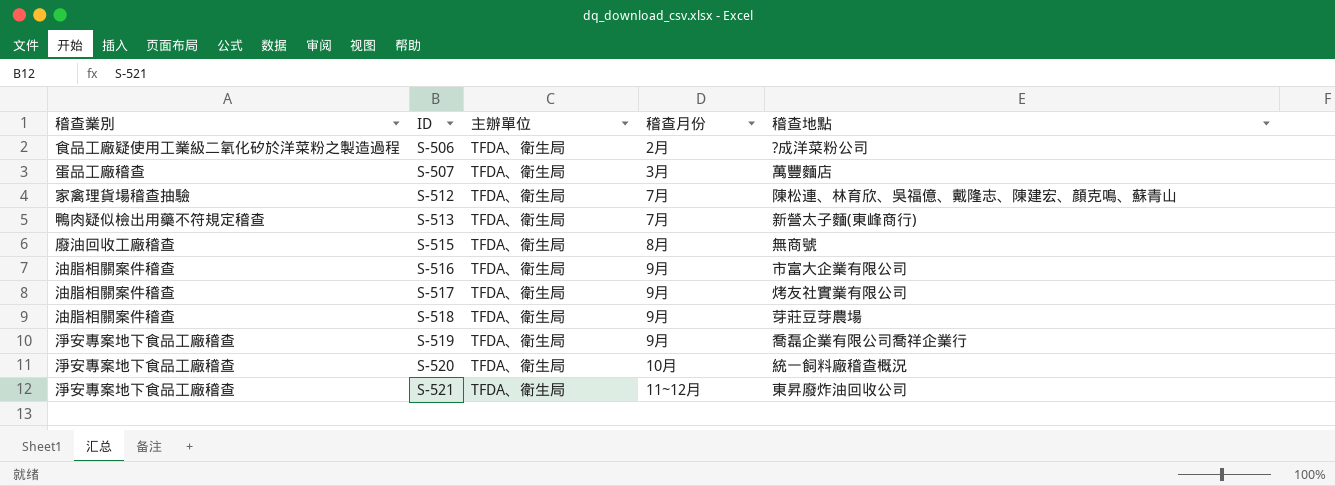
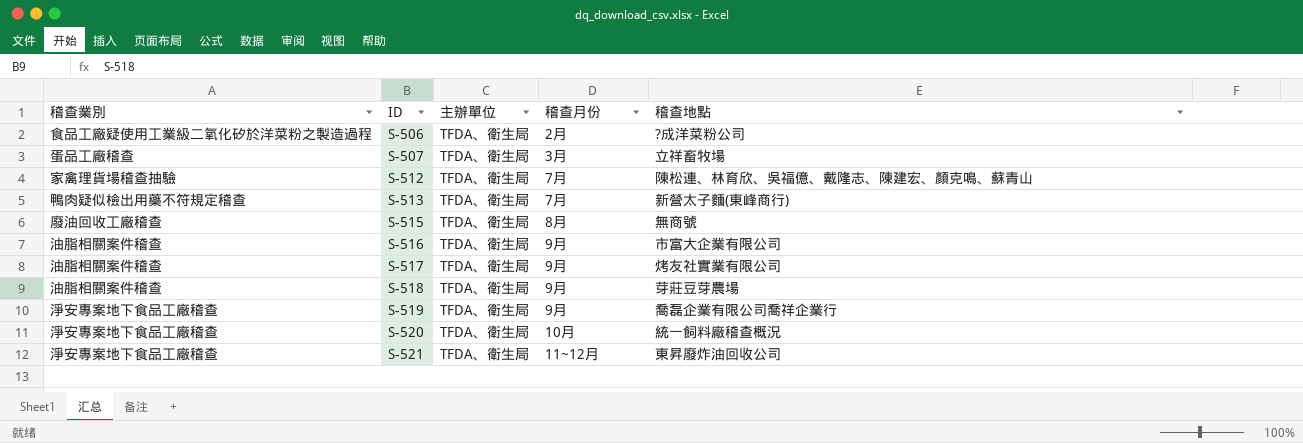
S-507 | 稽查地點: 萬豐麵店 -> 立祥畜牧場

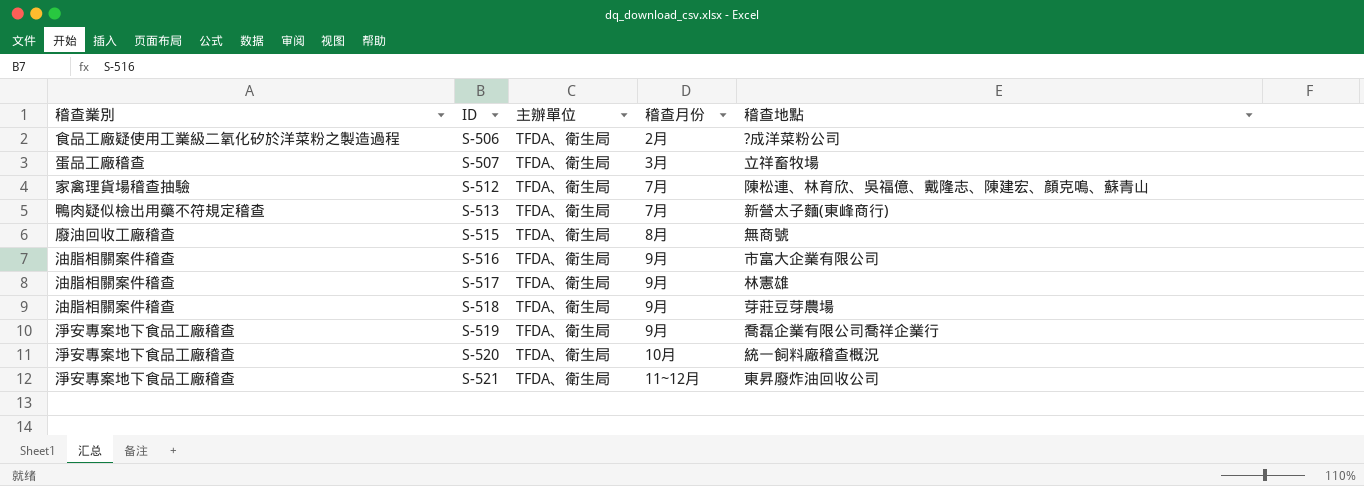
S-517 | 稽查地點: 烤友社實業有限公司 -> 林憲雄

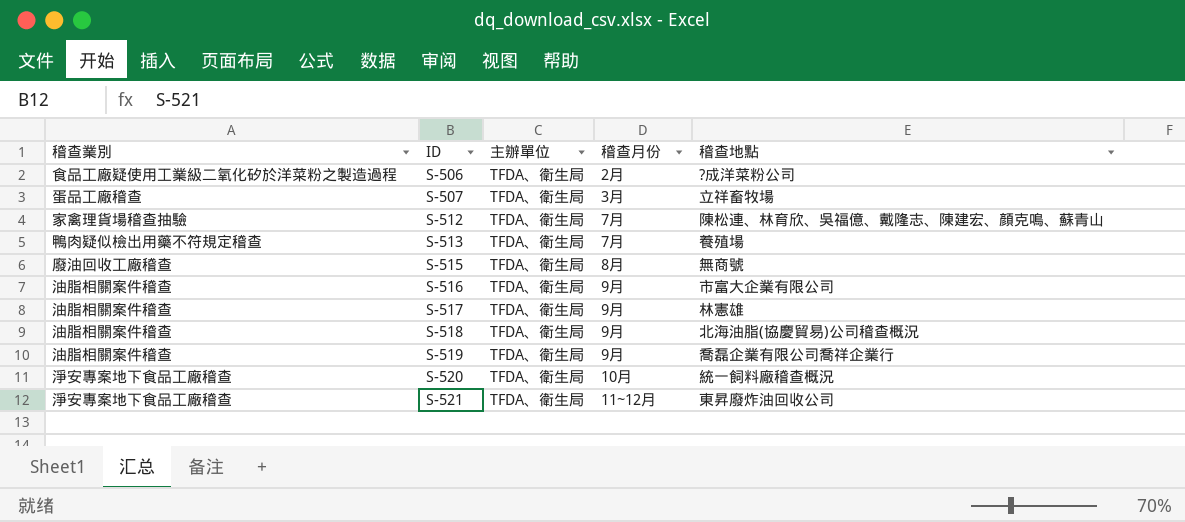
S-513 | 稽查地點: 新營太子麵(東峰商行) -> 養殖場
S-518 | 稽查地點: 芽莊豆芽農場 -> 北海油脂(協慶貿易)公司稽查概況
S-519 | 稽查業別: 淨安專案地下食品工廠稽查 -> 油脂相關案件稽查

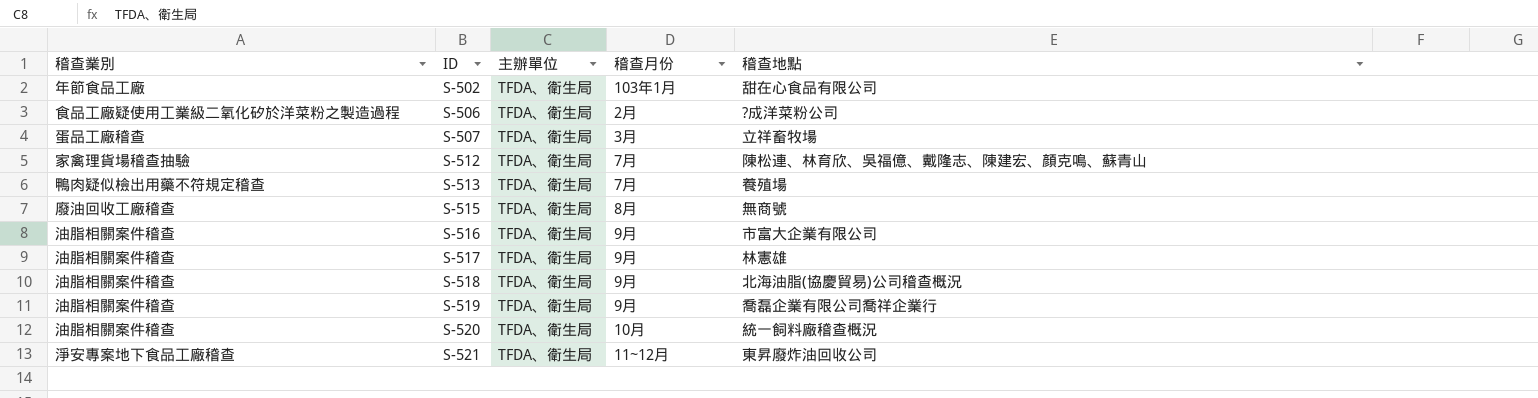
row S-502: none -> 年節食品工廠 | TFDA、衛生局 | 103年1月 | 甜在心食品有限公司
S-520 | 稽查業別: 淨安專案地下食品工廠稽查 -> 油脂相關案件稽查

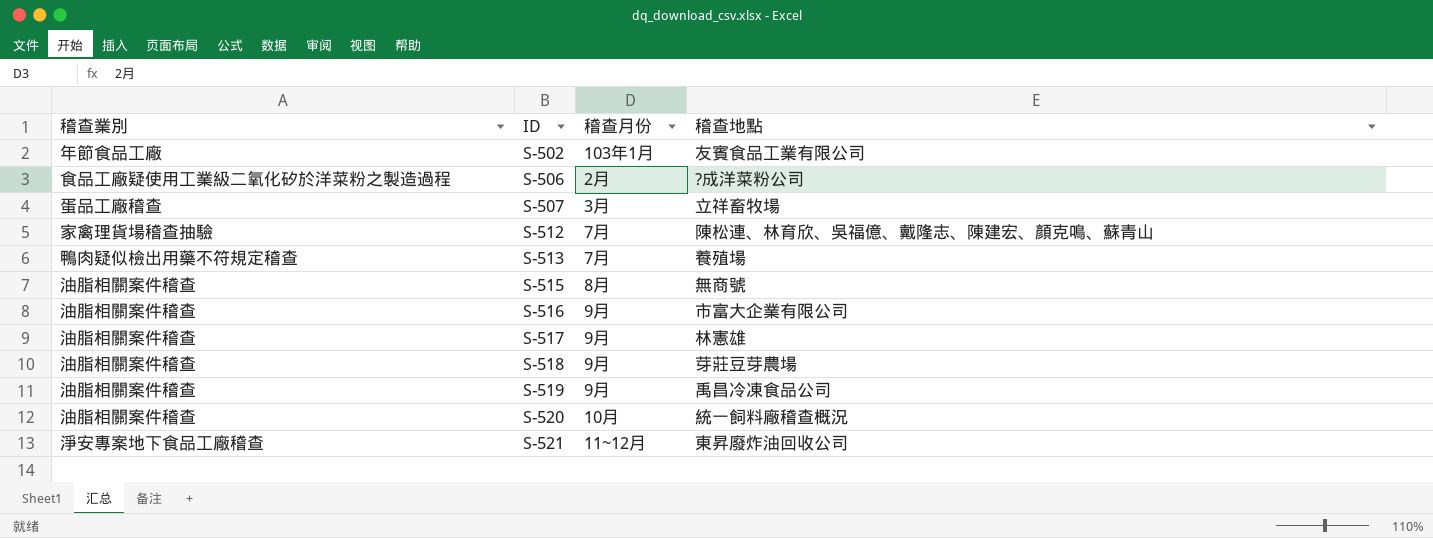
column 主辦單位 | position: 3 -> none
S-502 | 稽查地點: 甜在心食品有限公司 -> 友賓食品工業有限公司
S-515 | 稽查業別: 廢油回收工廠稽查 -> 油脂相關案件稽查
S-518 | 稽查地點: 北海油脂(協慶貿易)公司稽查概況 -> 芽莊豆芽農場
S-519 | 稽查地點: 喬磊企業有限公司喬祥企業行 -> 禹昌冷凍食品公司

